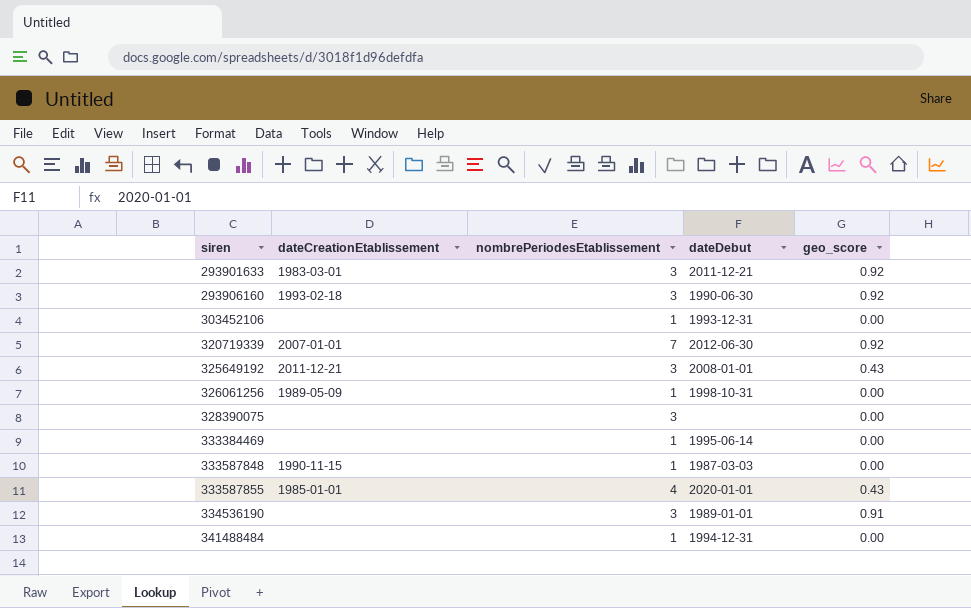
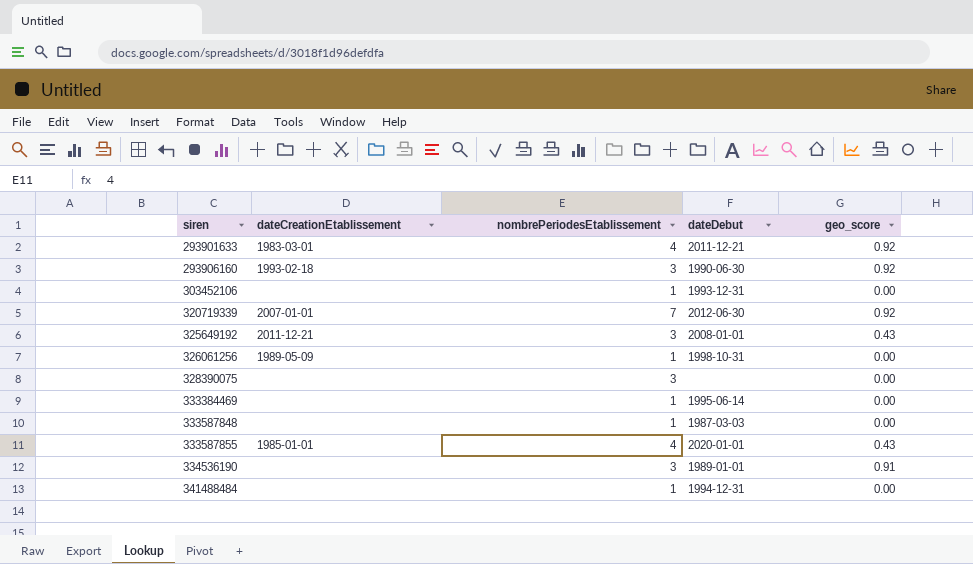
293901633 | nombrePeriodesEtablissement: 3 -> 4
333587848 | dateCreationEtablissement: 1990-11-15 -> none

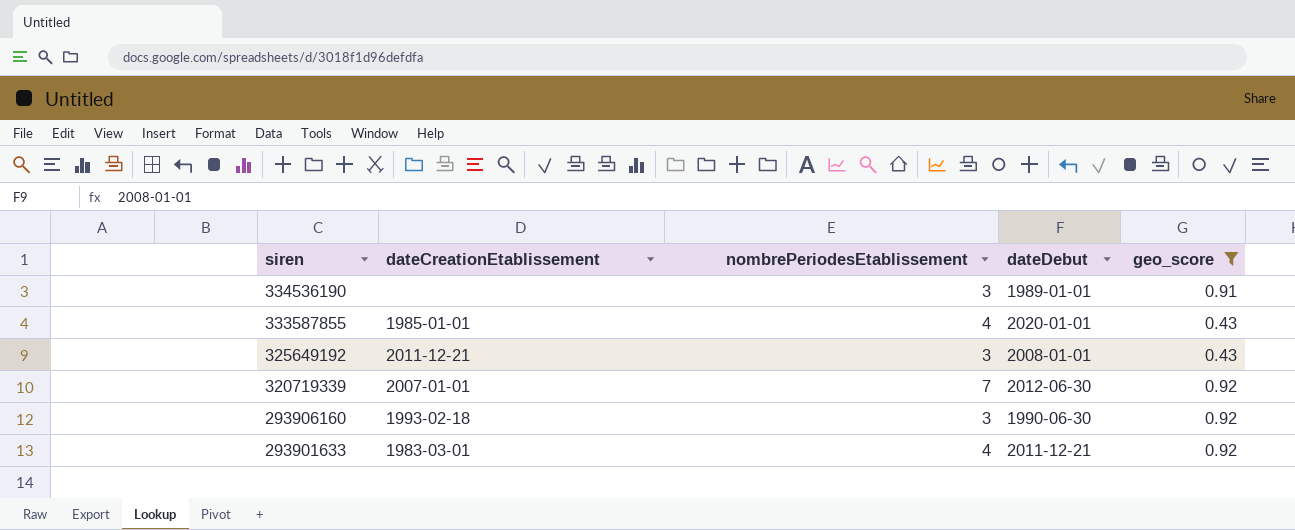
filter: none -> geo_score != 0.00
row order: siren ascending -> siren descending

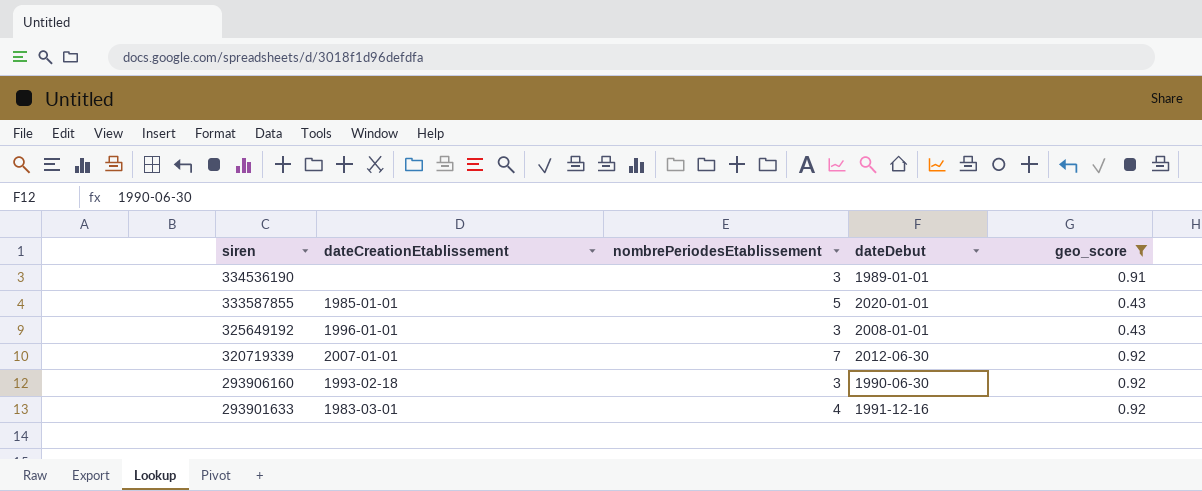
333587855 | nombrePeriodesEtablissement: 4 -> 5
325649192 | dateCreationEtablissement: 2011-12-21 -> 1996-01-01
293901633 | dateDebut: 2011-12-21 -> 1991-12-16

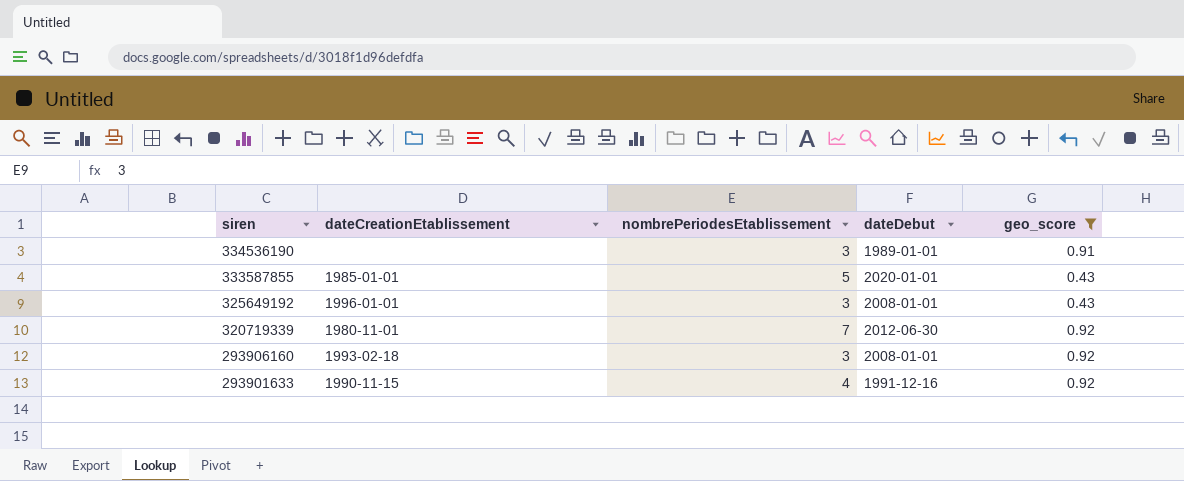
320719339 | dateCreationEtablissement: 2007-01-01 -> 1980-11-01
293906160 | dateDebut: 1990-06-30 -> 2008-01-01
293901633 | dateCreationEtablissement: 1983-03-01 -> 1990-11-15

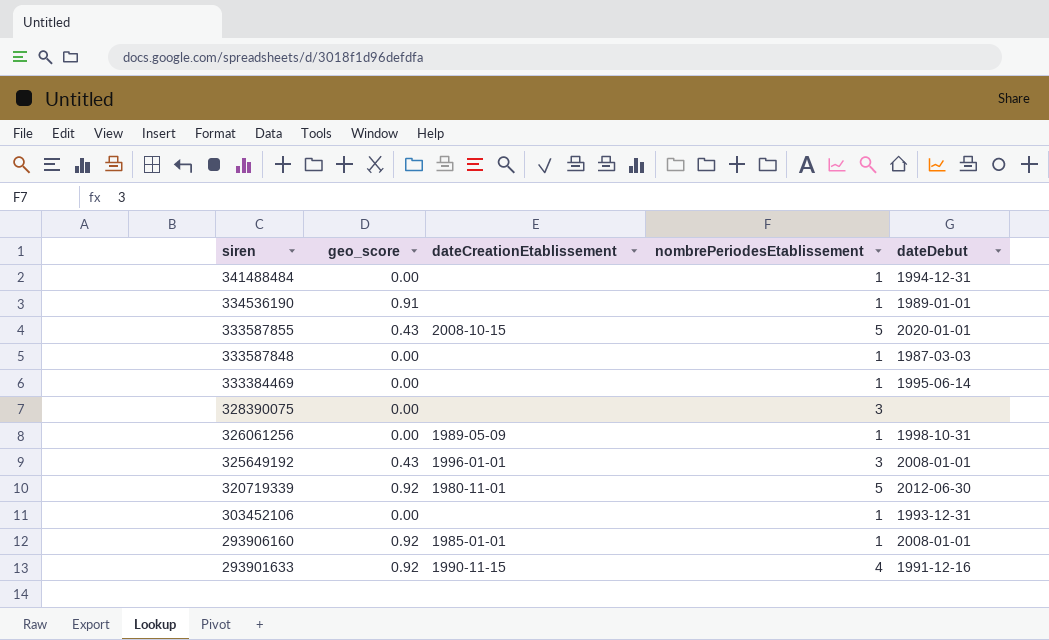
filter: geo_score != 0.00 -> none
column geo_score | position: 5 -> 2
334536190 | nombrePeriodesEtablissement: 3 -> 1
333587855 | dateCreationEtablissement: 1985-01-01 -> 2008-10-15
320719339 | nombrePeriodesEtablissement: 7 -> 5
293906160 | dateCreationEtablissement: 1993-02-18 -> 1985-01-01
293906160 | nombrePeriodesEtablissement: 3 -> 1

